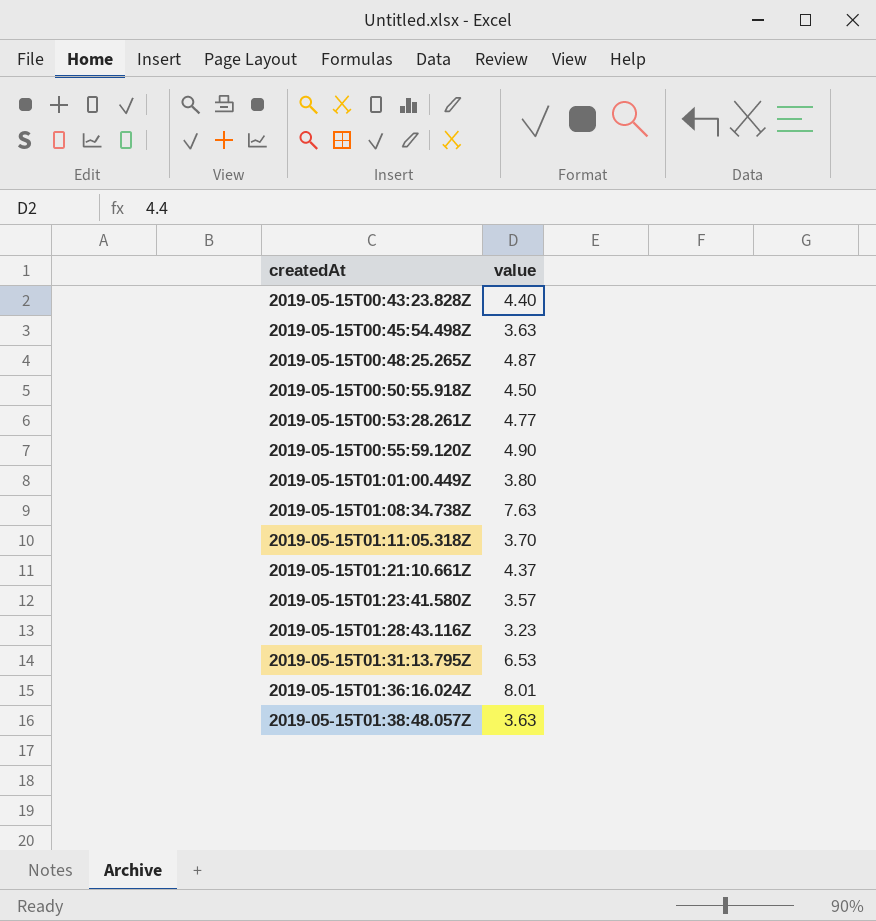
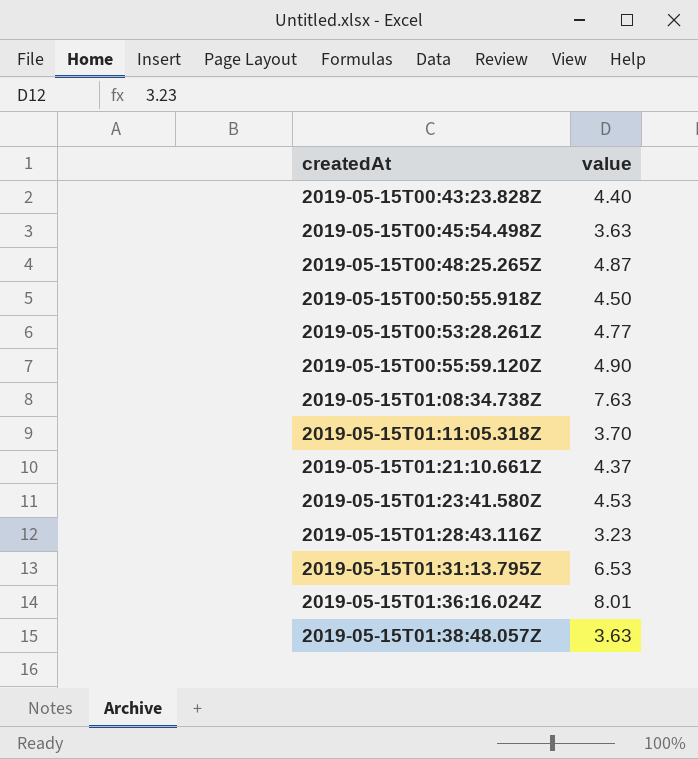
row 2019-05-15T01:01:00.449Z: 3.80 -> none
2019-05-15T01:23:41.580Z | value: 3.57 -> 4.53

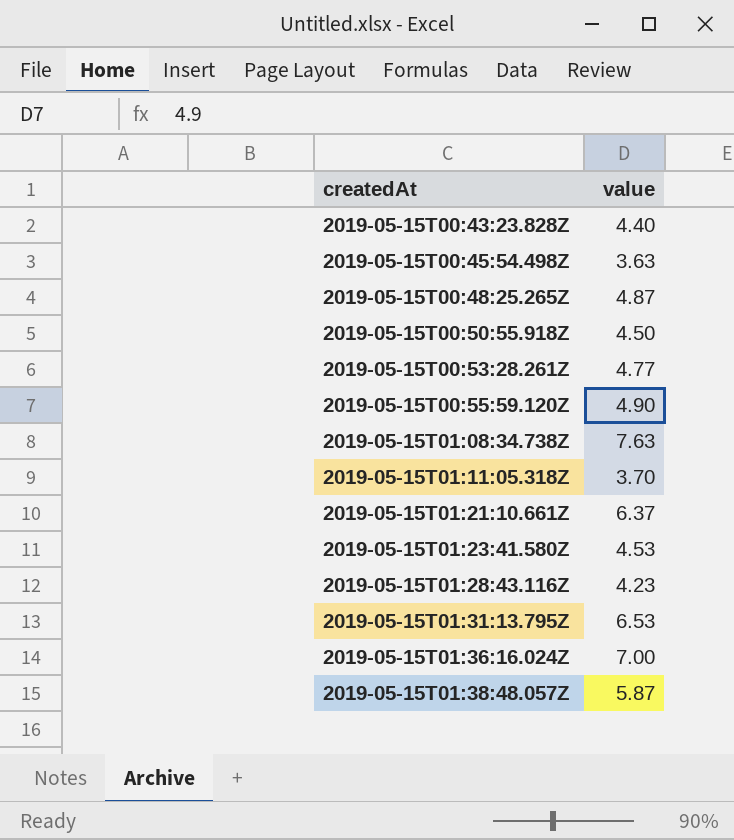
2019-05-15T01:21:10.661Z | value: 4.37 -> 6.37
2019-05-15T01:28:43.116Z | value: 3.23 -> 4.23
2019-05-15T01:36:16.024Z | value: 8.01 -> 7.00
2019-05-15T01:38:48.057Z | value: 3.63 -> 5.87

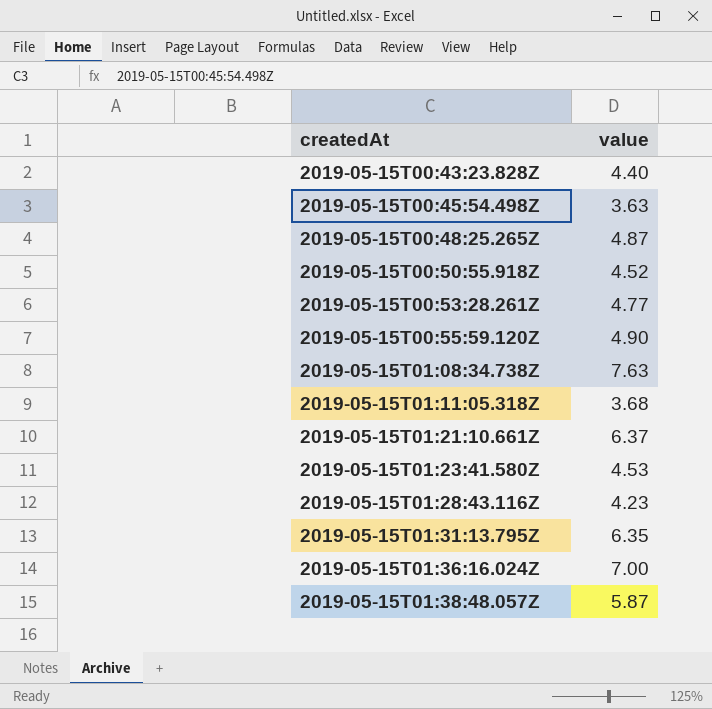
2019-05-15T00:50:55.918Z | value: 4.50 -> 4.52
2019-05-15T01:11:05.318Z | value: 3.70 -> 3.68
2019-05-15T01:31:13.795Z | value: 6.53 -> 6.35

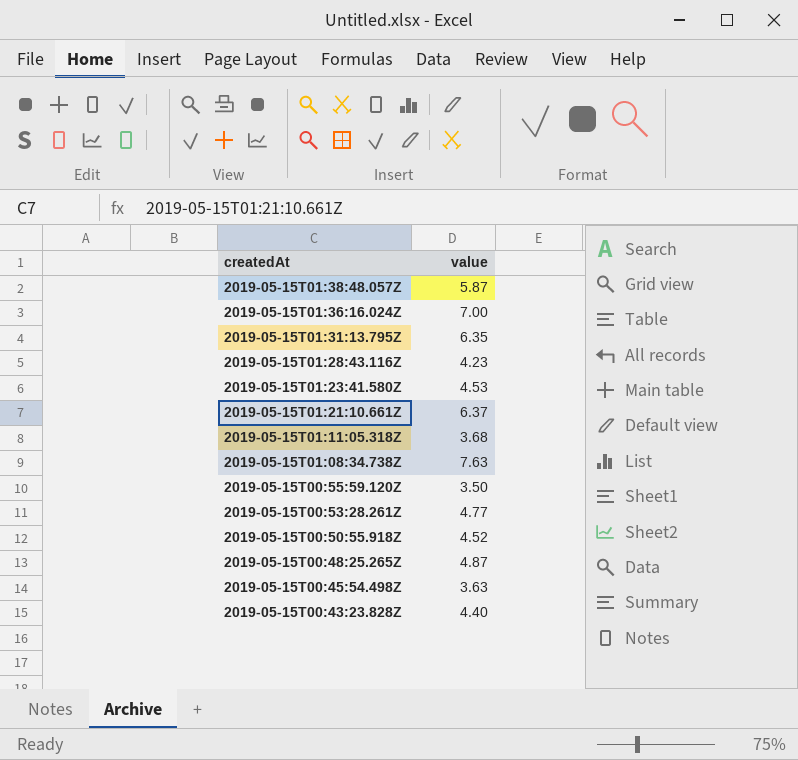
row order: createdAt ascending -> createdAt descending
2019-05-15T00:55:59.120Z | value: 4.90 -> 3.50

